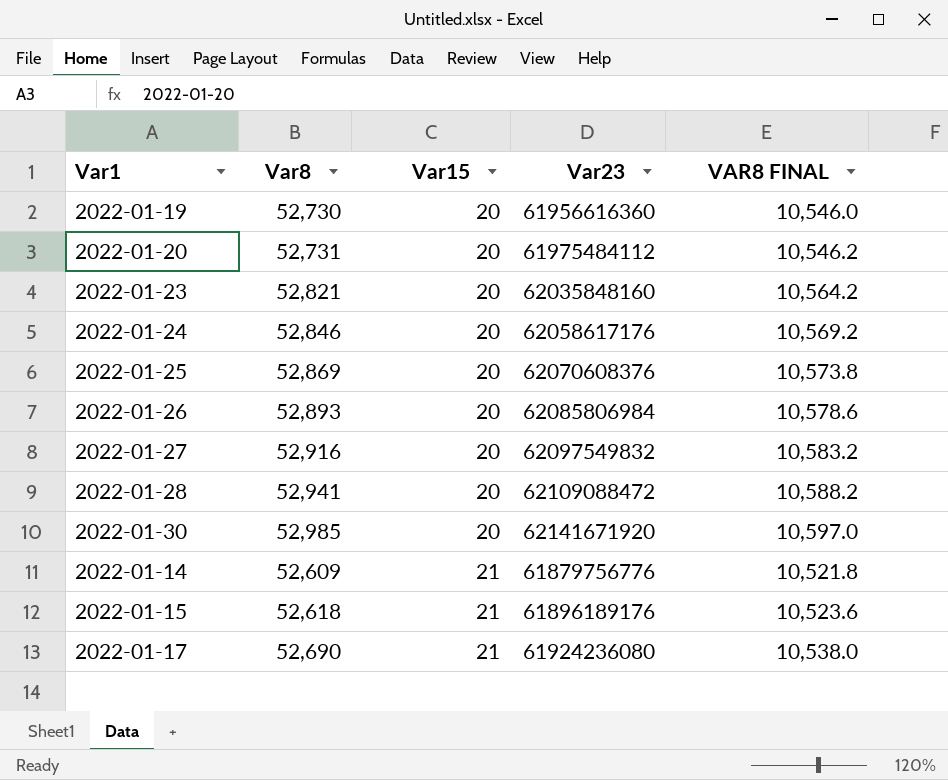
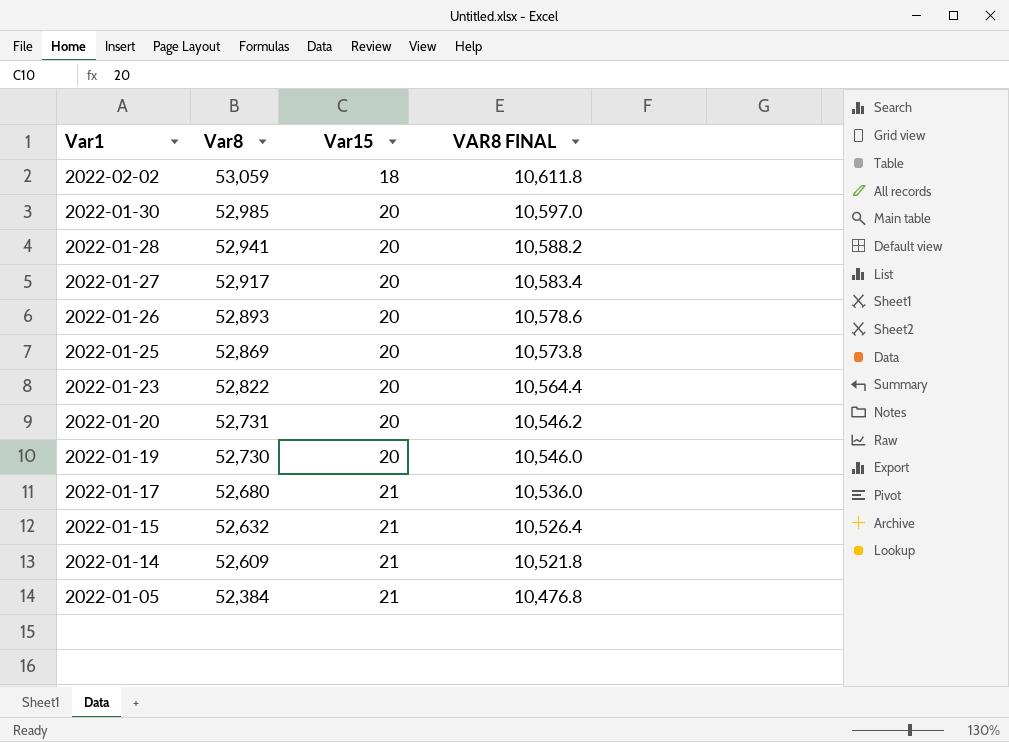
row order: Var15 ascending -> Var1 descending
column Var23 | position: 4 -> none
row 2022-01-24: 52,846 | 20 | 62058617176 | 10,569.2 -> none
row 2022-02-02: none -> 53,059 | 18 | 10,611.8
2022-01-27 | Var8: 52,916 -> 52,917
2022-01-27 | VAR8 FINAL: 10,583.2 -> 10,583.4
2022-01-23 | Var8: 52,821 -> 52,822
2022-01-23 | VAR8 FINAL: 10,564.2 -> 10,564.4
2022-01-17 | Var8: 52,690 -> 52,680
2022-01-17 | VAR8 FINAL: 10,538.0 -> 10,536.0
2022-01-15 | Var8: 52,618 -> 52,632
2022-01-15 | VAR8 FINAL: 10,523.6 -> 10,526.4
row 2022-01-05: none -> 52,384 | 21 | 10,476.8

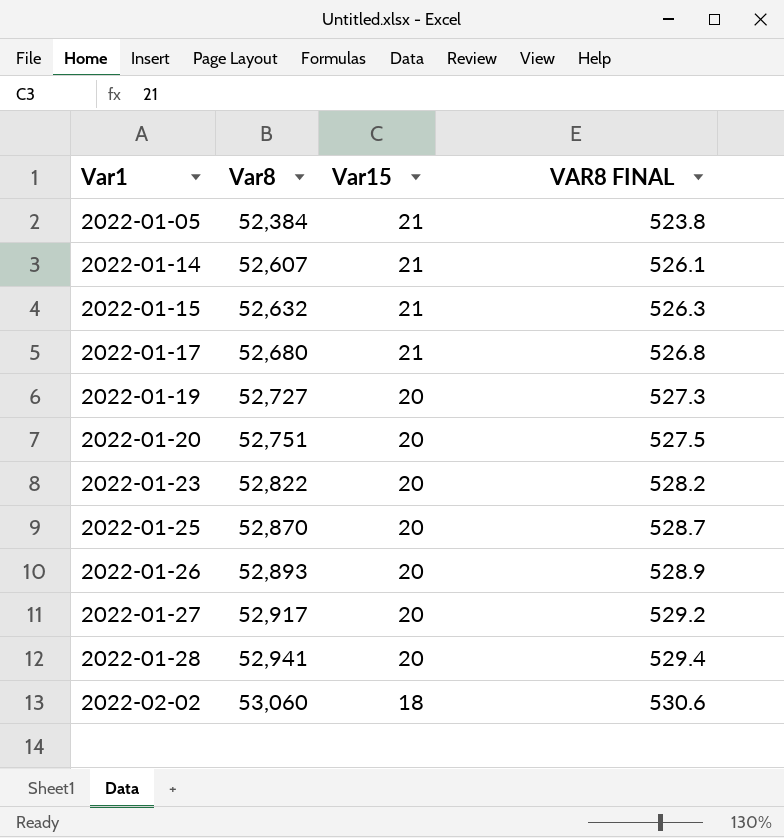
row order: Var1 descending -> Var1 ascending
column VAR8 FINAL | formula: [Var8] * 0.2 -> [Var8] * 0.01
row 2022-01-30: 52,985 | 20 | 10,597.0 -> none
2022-01-14 | Var8: 52,609 -> 52,607
2022-01-19 | Var8: 52,730 -> 52,727
2022-01-20 | Var8: 52,731 -> 52,751
2022-01-25 | Var8: 52,869 -> 52,870
2022-02-02 | Var8: 53,059 -> 53,060

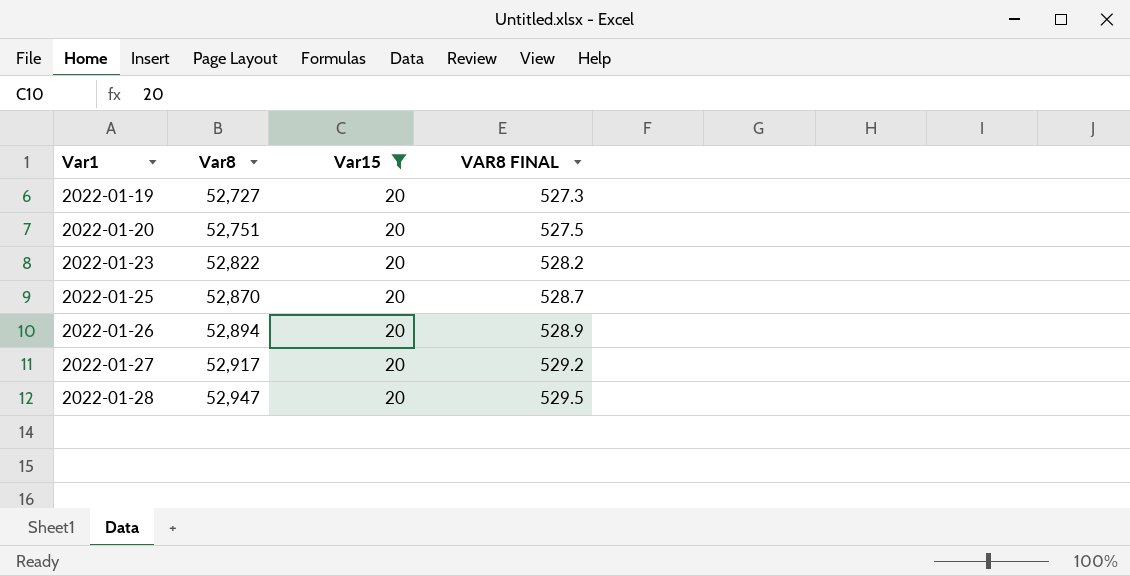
filter: none -> Var15 = 20
2022-01-26 | Var8: 52,893 -> 52,894
2022-01-28 | Var8: 52,941 -> 52,947
2022-01-28 | VAR8 FINAL: 529.4 -> 529.5

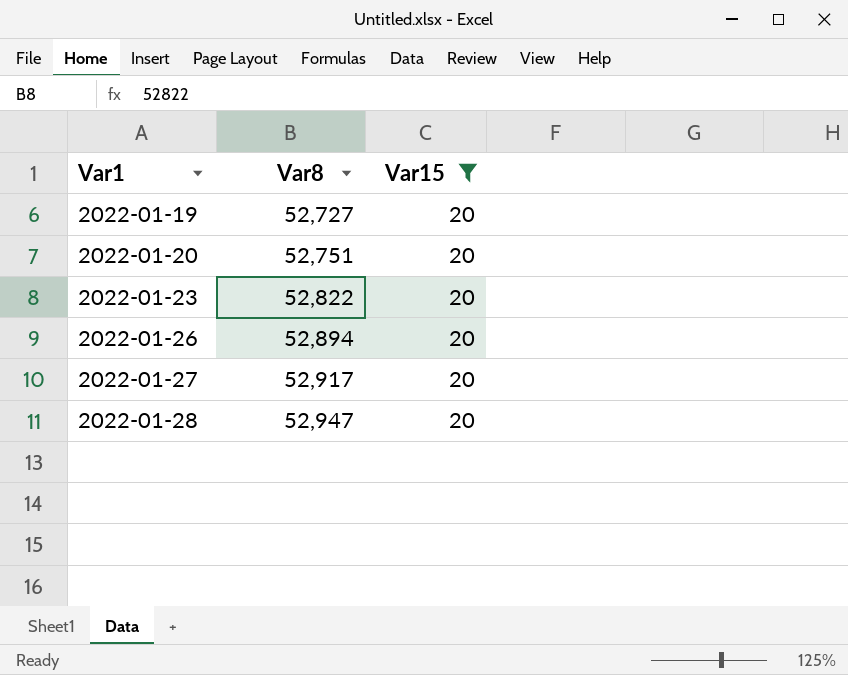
column VAR8 FINAL | formula: [Var8] * 0.01 -> none
row 2022-01-25: 52,870 | 20 | 528.7 -> none

